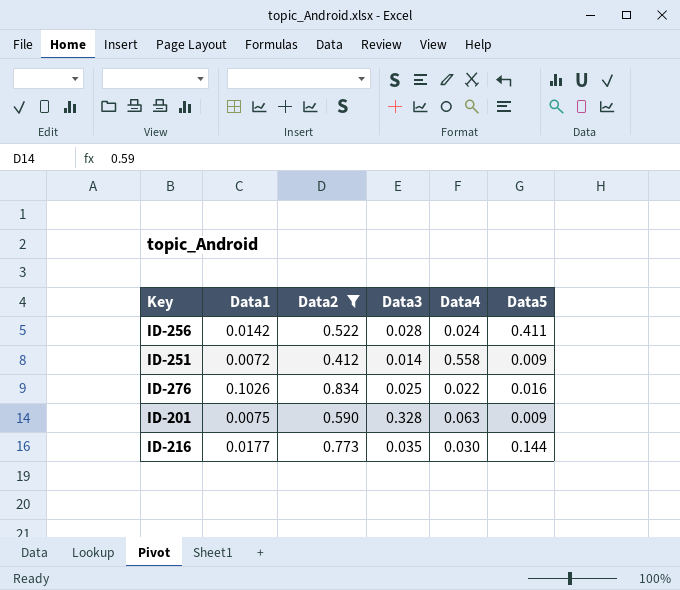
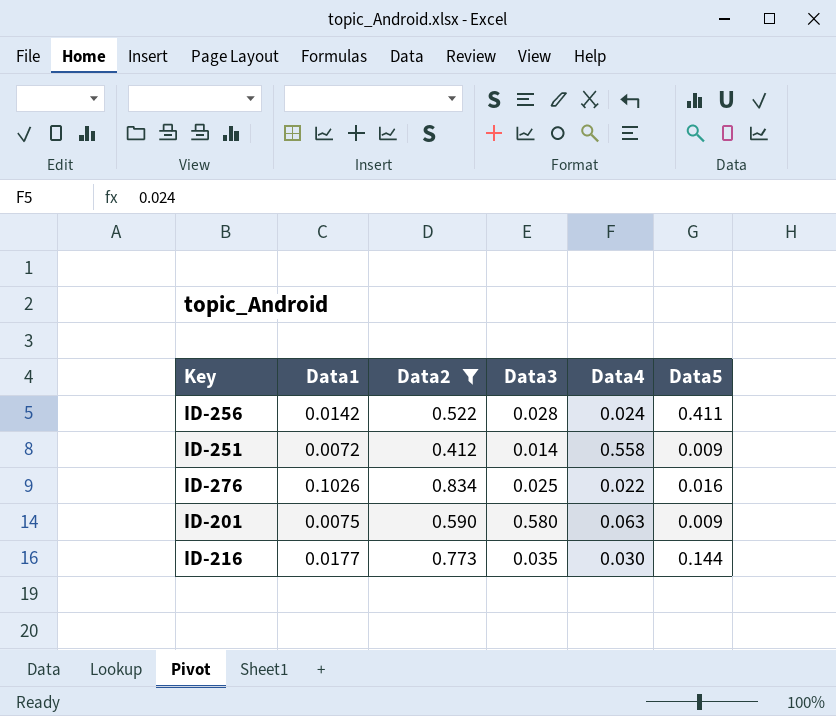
ID-201 | Data3: 0.328 -> 0.580

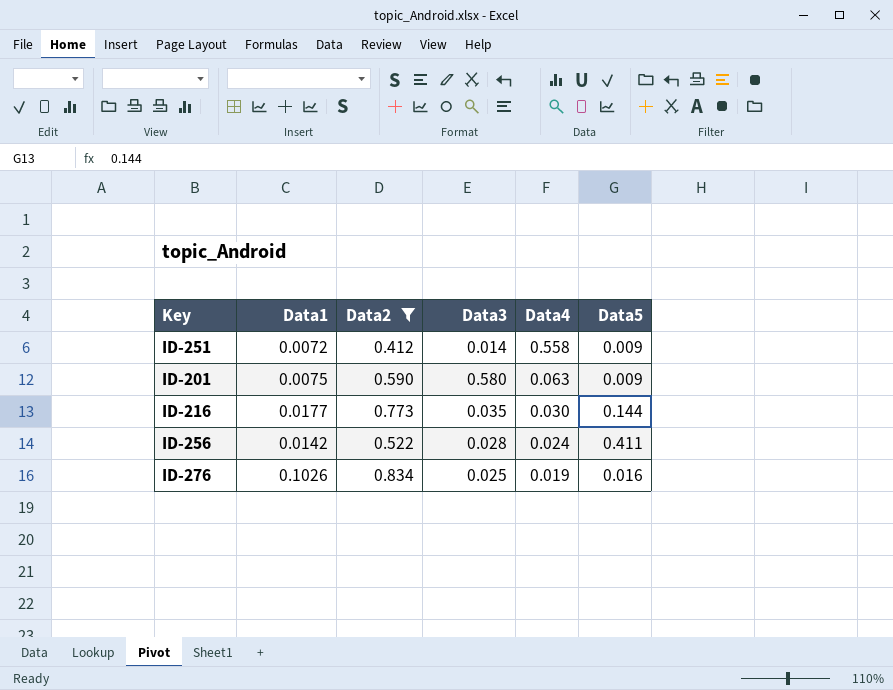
row order: none -> Data4 descending
ID-276 | Data4: 0.022 -> 0.019

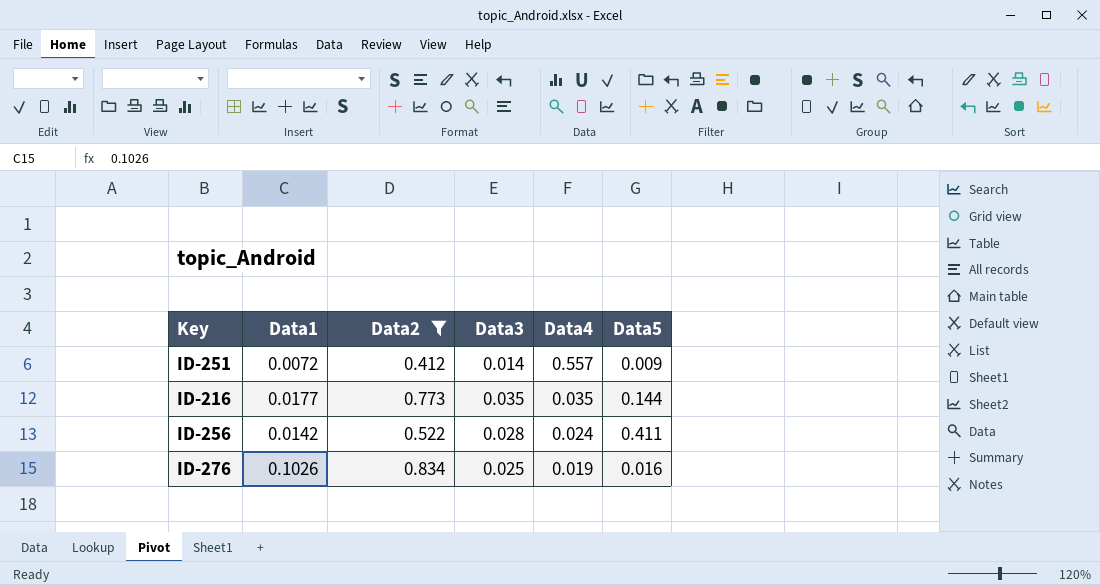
row ID-201: 0.0075 | 0.590 | 0.580 | 0.063 | 0.009 -> none
ID-251 | Data4: 0.558 -> 0.557
ID-216 | Data4: 0.030 -> 0.035

